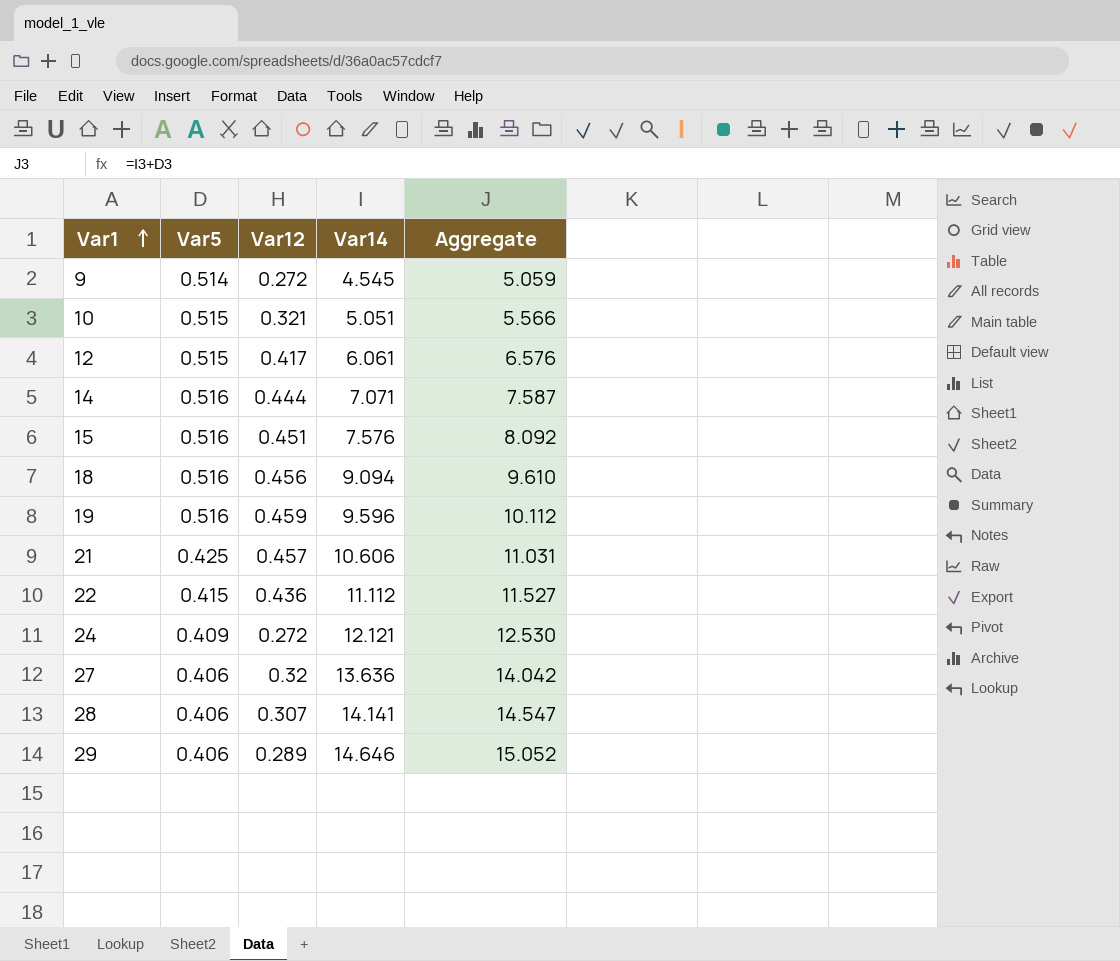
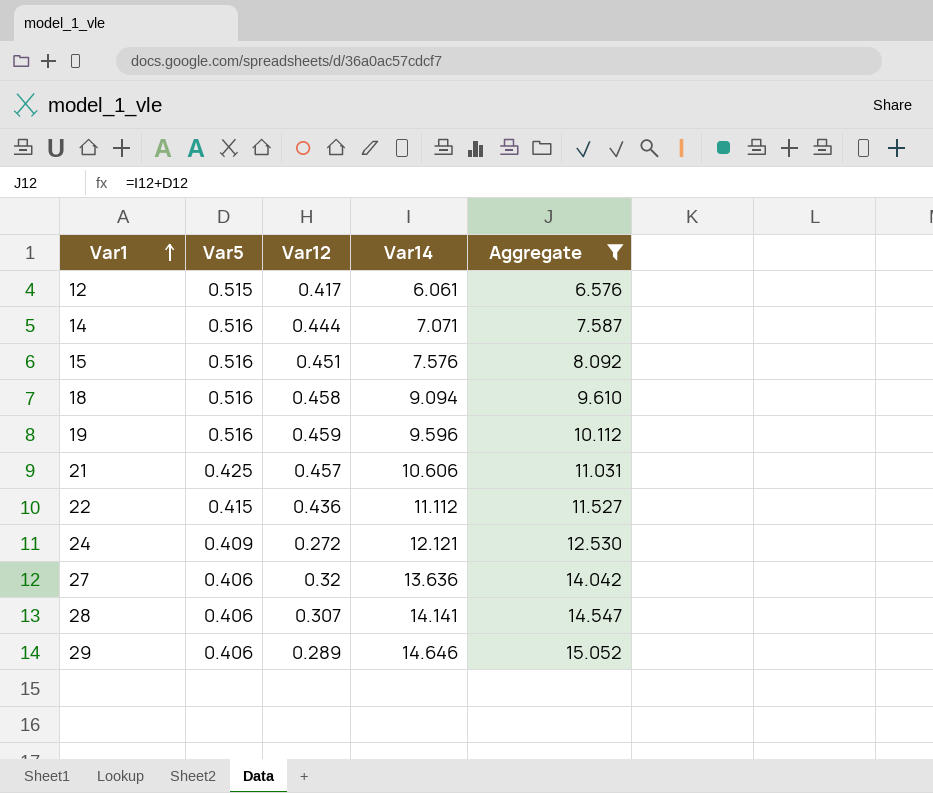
filter: none -> Aggregate >= 6.576
18 | Var12: 0.456 -> 0.458

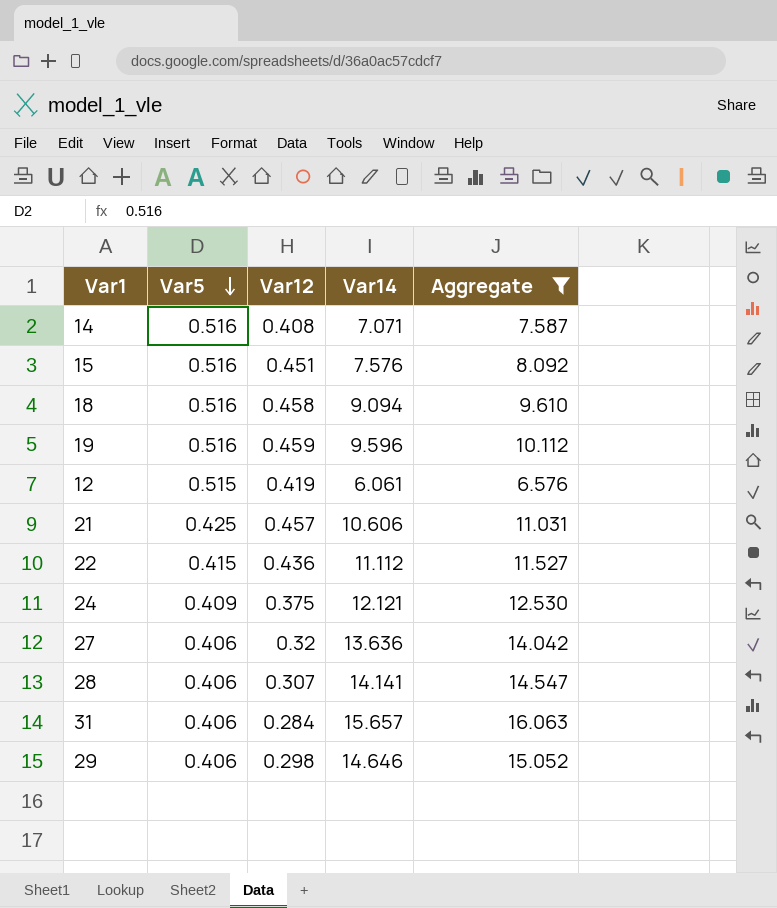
row order: Var1 ascending -> Var5 descending
14 | Var12: 0.444 -> 0.408
12 | Var12: 0.417 -> 0.419
24 | Var12: 0.272 -> 0.375
row 31: none -> 0.406 | 0.284 | 15.657 | 16.063
29 | Var12: 0.289 -> 0.298

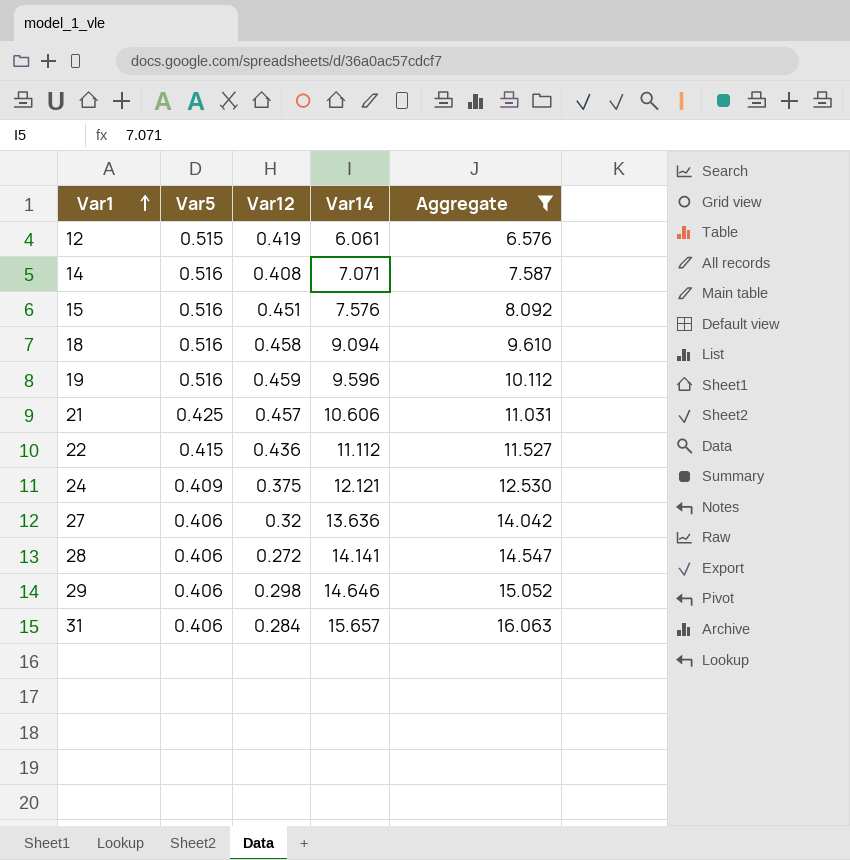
row order: Var5 descending -> Var1 ascending
28 | Var12: 0.307 -> 0.272

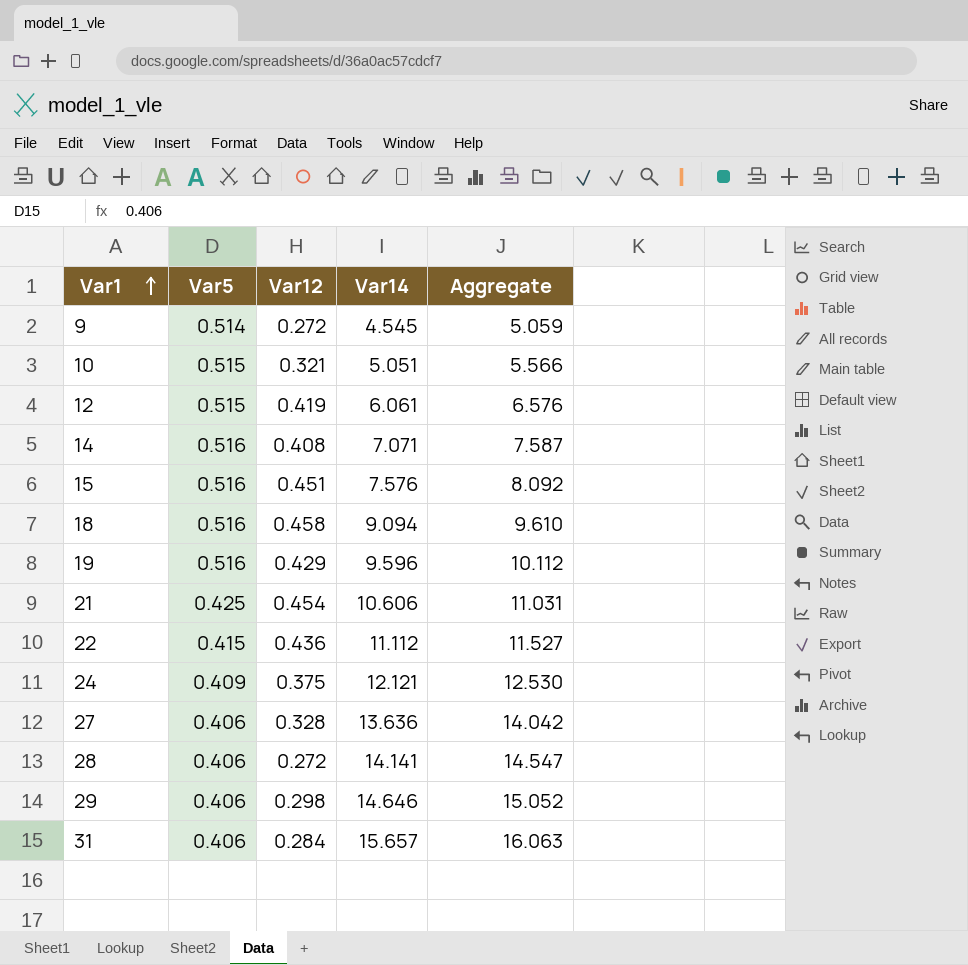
filter: Aggregate >= 6.576 -> none
19 | Var12: 0.459 -> 0.429
21 | Var12: 0.457 -> 0.454
27 | Var12: 0.32 -> 0.328

